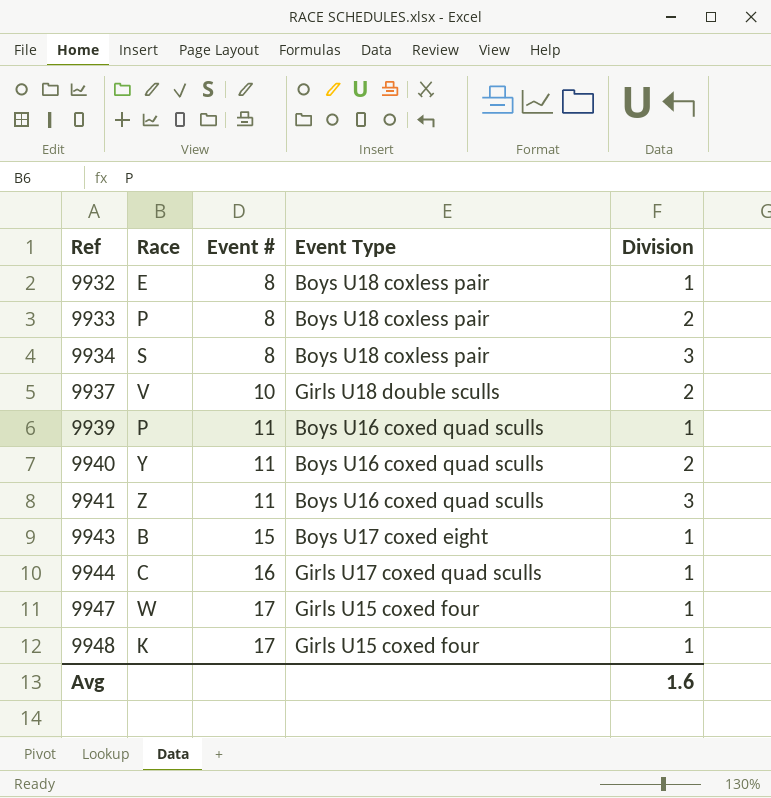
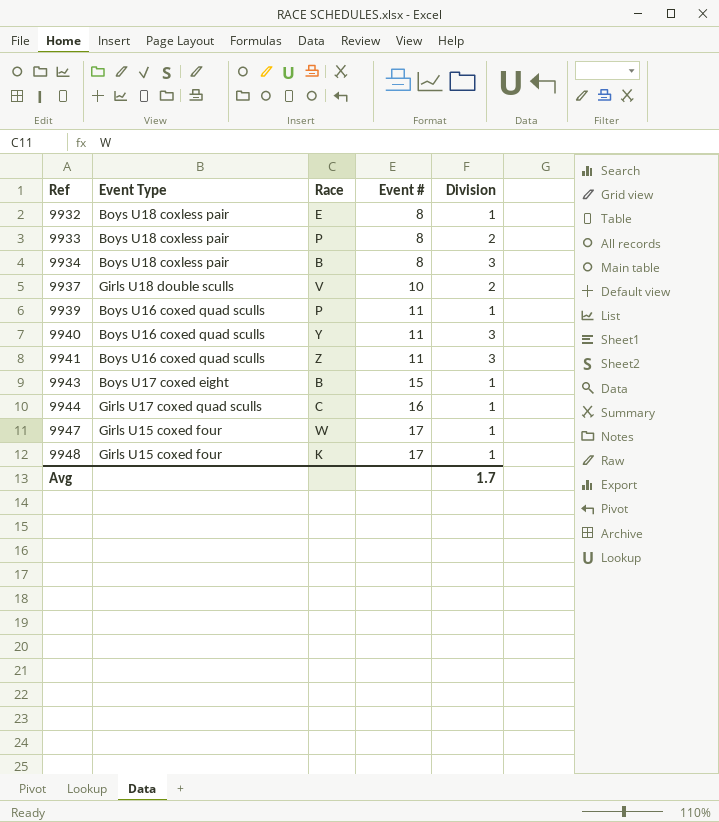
column Event Type | position: 4 -> 2
9934 | Race: S -> B
9940 | Division: 2 -> 3
Avg | Division: 1.6 -> 1.7

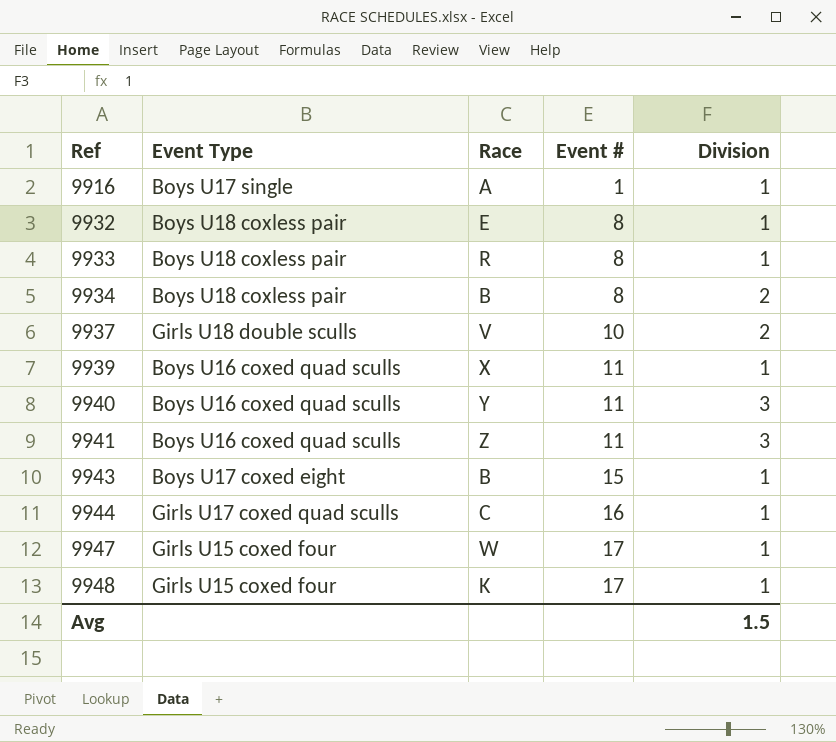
row 9916: none -> Boys U17 single | A | 1 | 1
9933 | Race: P -> R
9933 | Division: 2 -> 1
9934 | Division: 3 -> 2
9939 | Race: P -> X
Avg | Division: 1.7 -> 1.5

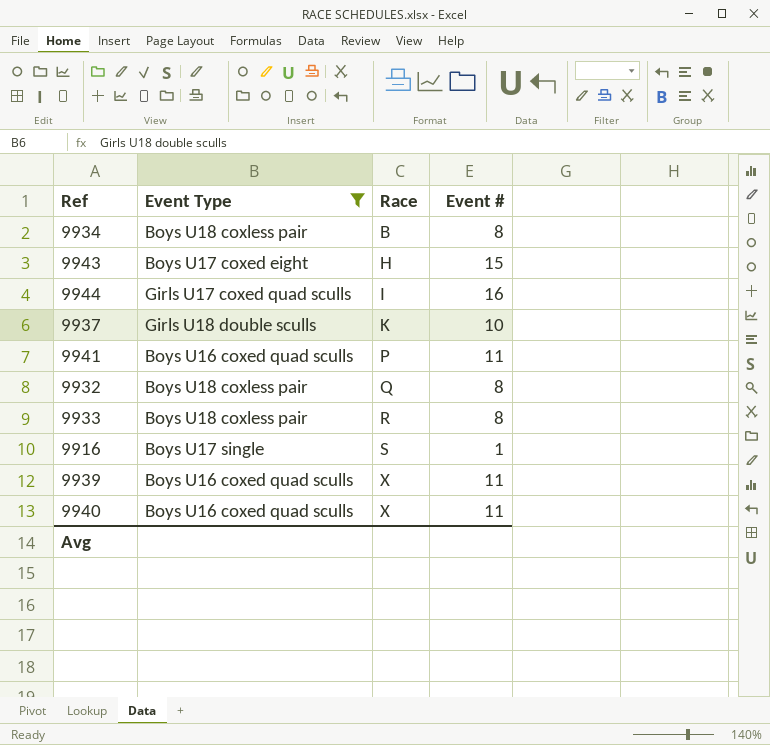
filter: none -> Event Type != Girls U15 coxed four
row order: Ref ascending -> Race ascending
column Division | position: 5 -> none
9943 | Race: B -> H
9944 | Race: C -> I
9937 | Race: V -> K
9941 | Race: Z -> P
9932 | Race: E -> Q
9916 | Race: A -> S
9940 | Race: Y -> X

